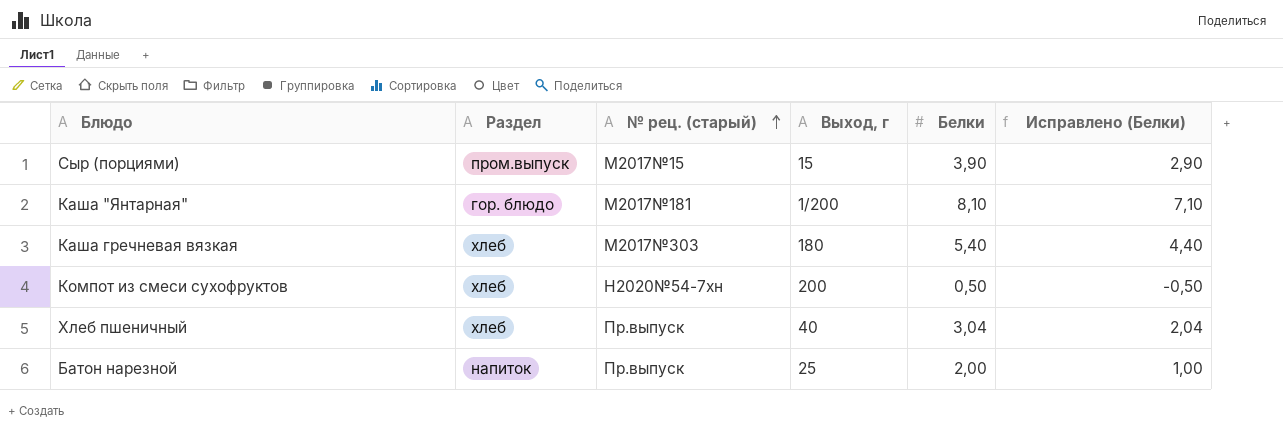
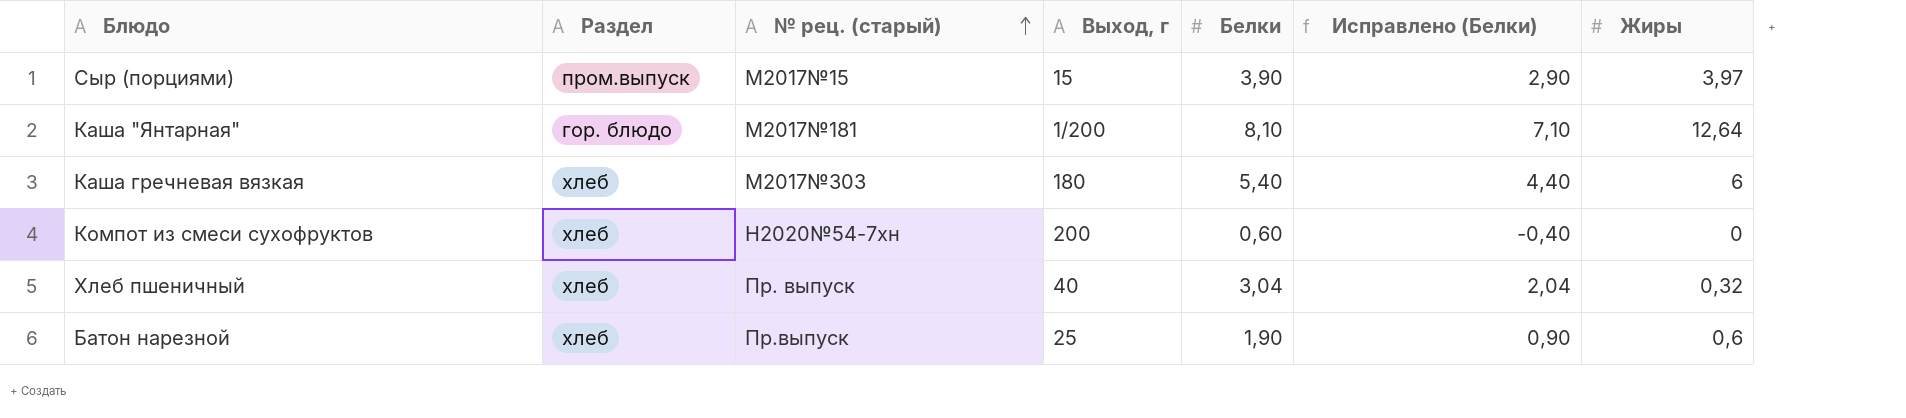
column Жиры | position: none -> 7
Компот из смеси сухофруктов | Белки: 0,50 -> 0,60
Компот из смеси сухофруктов | Исправлено (Белки): -0,50 -> -0,40
Хлеб пшеничный | № рец. (старый): Пр.выпуск -> Пр. выпуск
Батон нарезной | Раздел: напиток -> хлеб
Батон нарезной | Белки: 2,00 -> 1,90
Батон нарезной | Исправлено (Белки): 1,00 -> 0,90

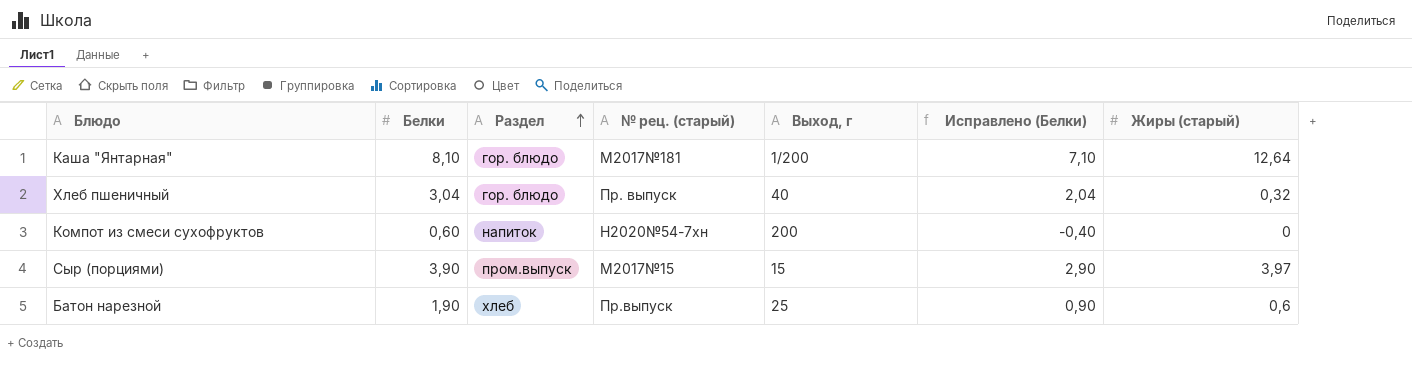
row order: № рец. (старый) ascending -> Раздел ascending
column Белки | position: 5 -> 2
column name: Жиры -> Жиры (старый)
row Каша гречневая вязкая: хлеб | М2017№303 | 180 | 5,40 | 4,40 | 6 -> none
Хлеб пшеничный | Раздел: хлеб -> гор. блюдо
Компот из смеси сухофруктов | Раздел: хлеб -> напиток

